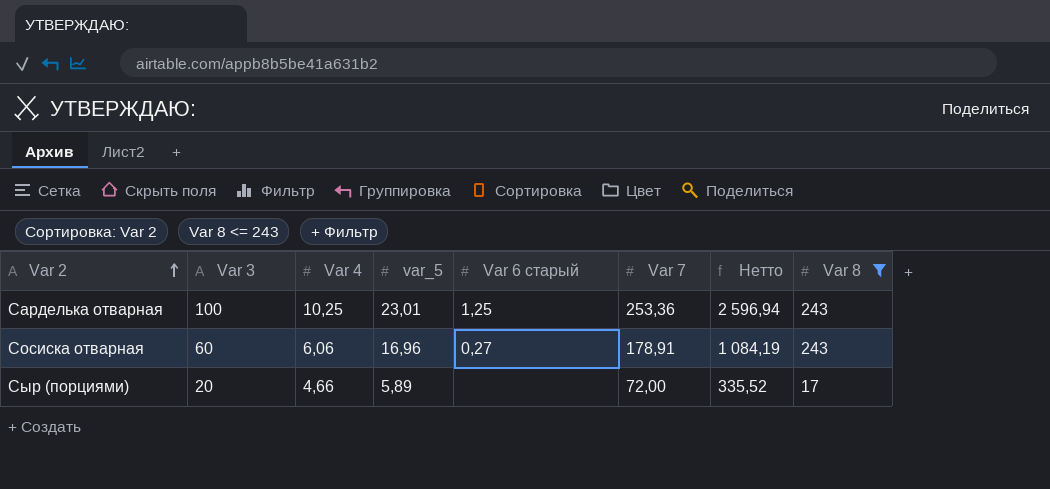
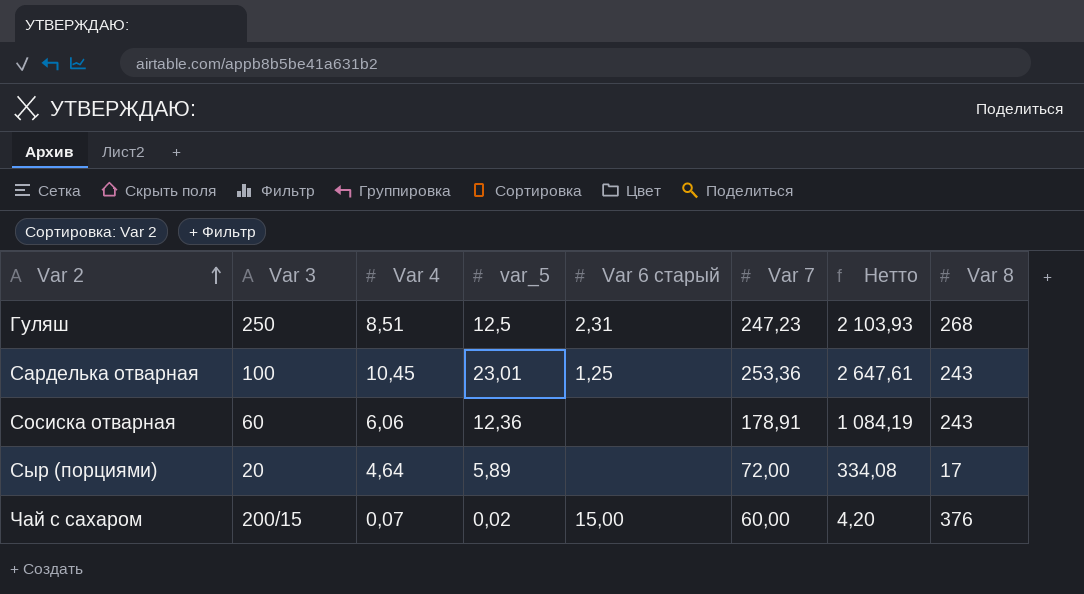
filter: Var 8 <= 243 -> none
Сарделька отварная | Var 4: 10,25 -> 10,45
Сарделька отварная | Нетто: 2 596,94 -> 2 647,61
Сосиска отварная | var_5: 16,96 -> 12,36
Сосиска отварная | Var 6 старый: 0,27 -> none
Сыр (порциями) | Var 4: 4,66 -> 4,64
Сыр (порциями) | Нетто: 335,52 -> 334,08

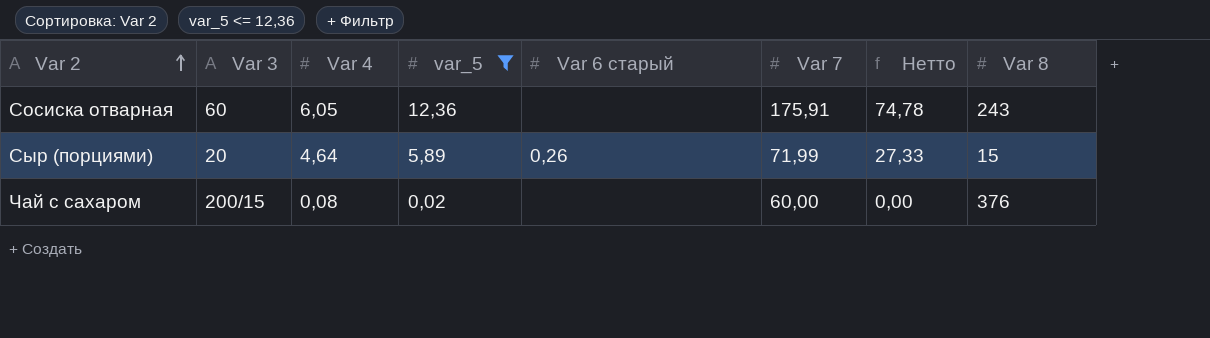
filter: none -> var_5 <= 12,36
column Нетто | formula: [Var 4] * [Var 7] -> [Var 4] * [var_5]
Сосиска отварная | Var 4: 6,06 -> 6,05
Сосиска отварная | Var 7: 178,91 -> 175,91
Сыр (порциями) | Var 6 старый: none -> 0,26
Сыр (порциями) | Var 7: 72,00 -> 71,99
Сыр (порциями) | Var 8: 17 -> 15
Чай с сахаром | Var 4: 0,07 -> 0,08
Чай с сахаром | Var 6 старый: 15,00 -> none

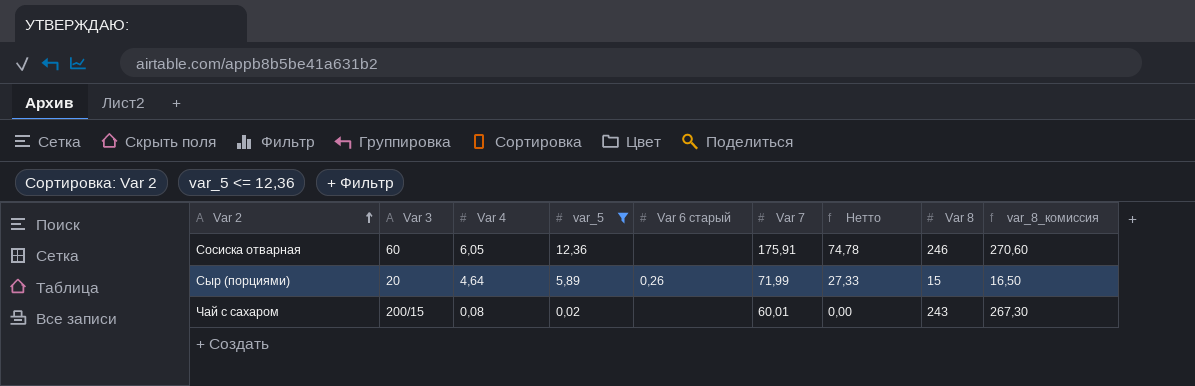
column var_8_комиссия | formula: none -> [Var 8] * 1,1
Сосиска отварная | Var 8: 243 -> 246
Чай с сахаром | Var 7: 60,00 -> 60,01
Чай с сахаром | Var 8: 376 -> 243

